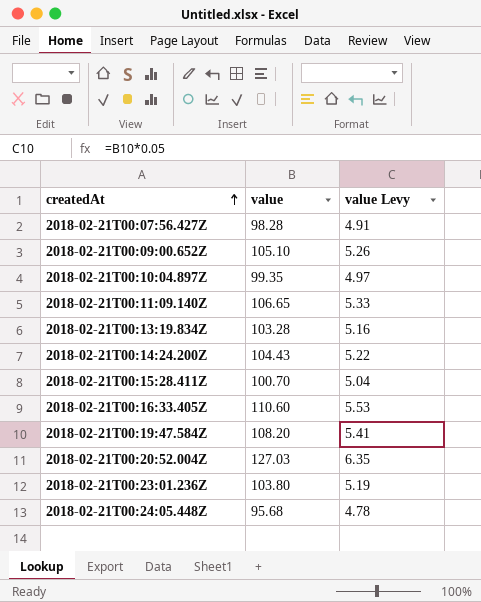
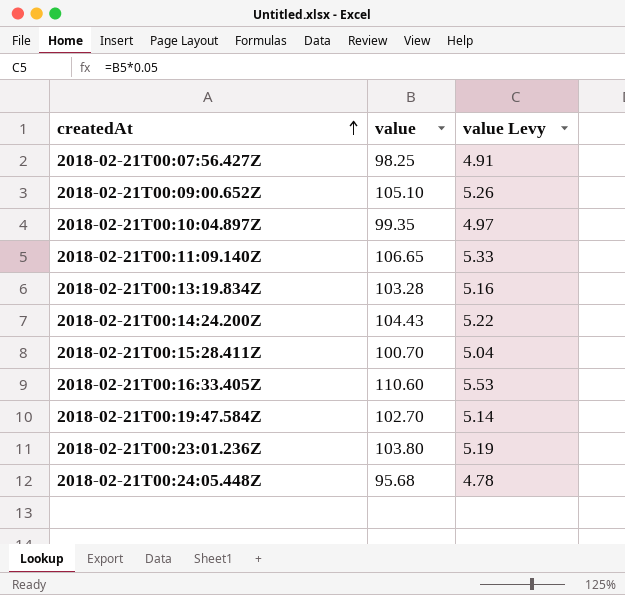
row 2018-02-21T00:20:52.004Z: 127.03 | 6.35 -> none
2018-02-21T00:07:56.427Z | value: 98.28 -> 98.25
2018-02-21T00:19:47.584Z | value: 108.20 -> 102.70
2018-02-21T00:19:47.584Z | value Levy: 5.41 -> 5.14

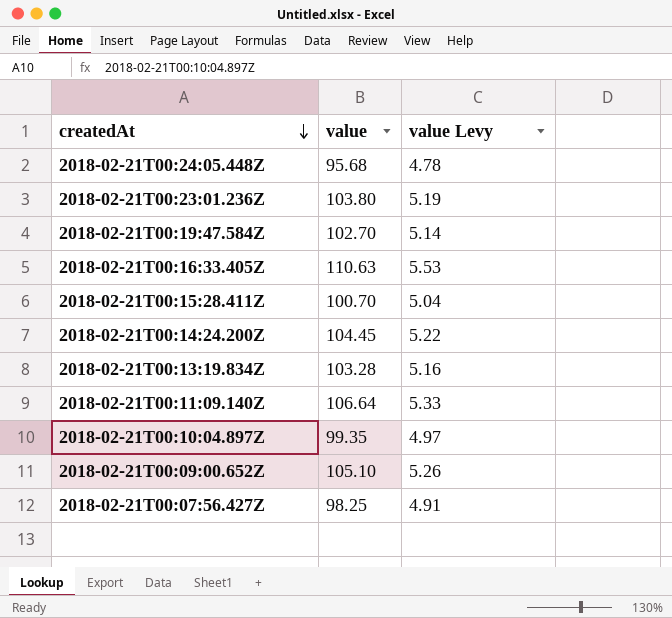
row order: createdAt ascending -> createdAt descending
2018-02-21T00:16:33.405Z | value: 110.60 -> 110.63
2018-02-21T00:14:24.200Z | value: 104.43 -> 104.45
2018-02-21T00:11:09.140Z | value: 106.65 -> 106.64

